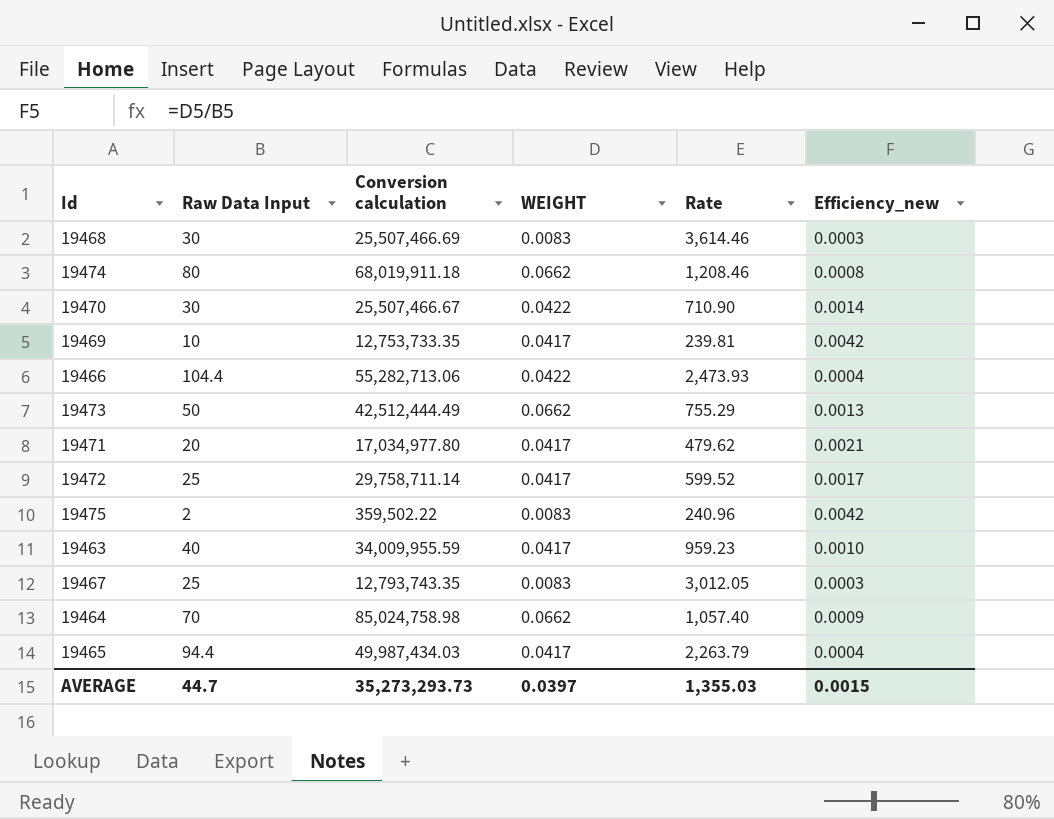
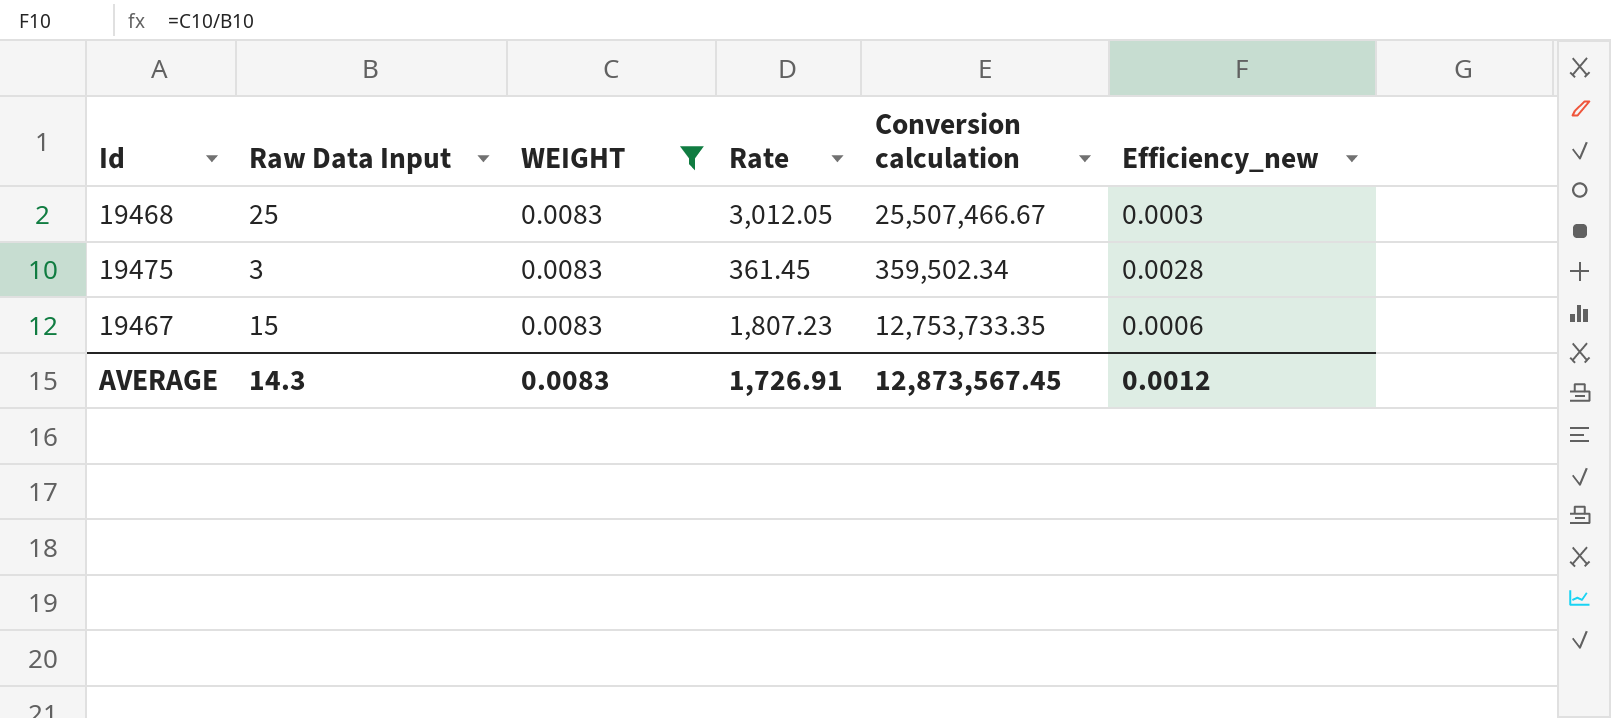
filter: none -> WEIGHT = 0.0083
column Conversion calculation | position: 3 -> 5
19468 | Raw Data Input: 30 -> 25
19468 | Rate: 3,614.46 -> 3,012.05
19468 | Conversion calculation: 25,507,466.69 -> 25,507,466.67
19475 | Raw Data Input: 2 -> 3
19475 | Rate: 240.96 -> 361.45
19475 | Conversion calculation: 359,502.22 -> 359,502.34
19475 | Efficiency_new: 0.0042 -> 0.0028
19467 | Raw Data Input: 25 -> 15
19467 | Rate: 3,012.05 -> 1,807.23
19467 | Conversion calculation: 12,793,743.35 -> 12,753,733.35
19467 | Efficiency_new: 0.0003 -> 0.0006
AVERAGE | Raw Data Input: 44.7 -> 14.3
AVERAGE | WEIGHT: 0.0397 -> 0.0083
AVERAGE | Rate: 1,355.03 -> 1,726.91
AVERAGE | Conversion calculation: 35,273,293.73 -> 12,873,567.45
AVERAGE | Efficiency_new: 0.0015 -> 0.0012

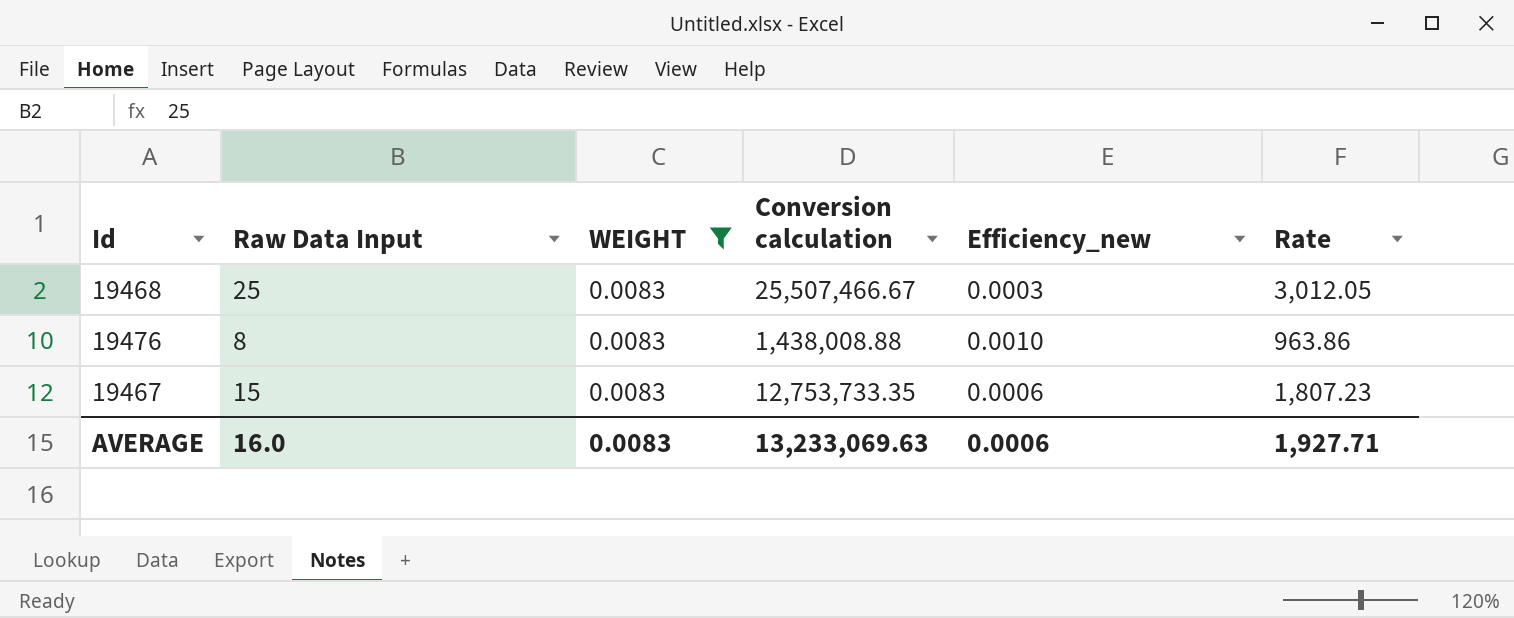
column Rate | position: 4 -> 6
row 19475: 3 | 0.0083 | 361.45 | 359,502.34 | 0.0028 -> none
row 19476: none -> 8 | 0.0083 | 1,438,008.88 | 0.0010 | 963.86
AVERAGE | Raw Data Input: 14.3 -> 16.0
AVERAGE | Conversion calculation: 12,873,567.45 -> 13,233,069.63
AVERAGE | Efficiency_new: 0.0012 -> 0.0006
AVERAGE | Rate: 1,726.91 -> 1,927.71

